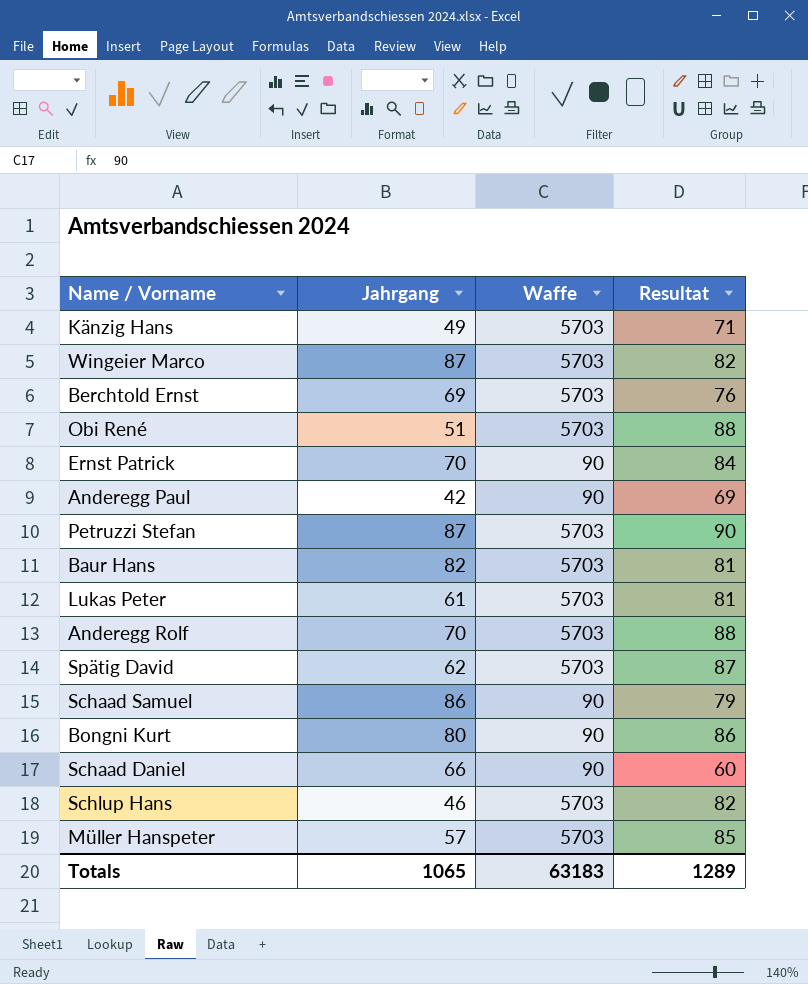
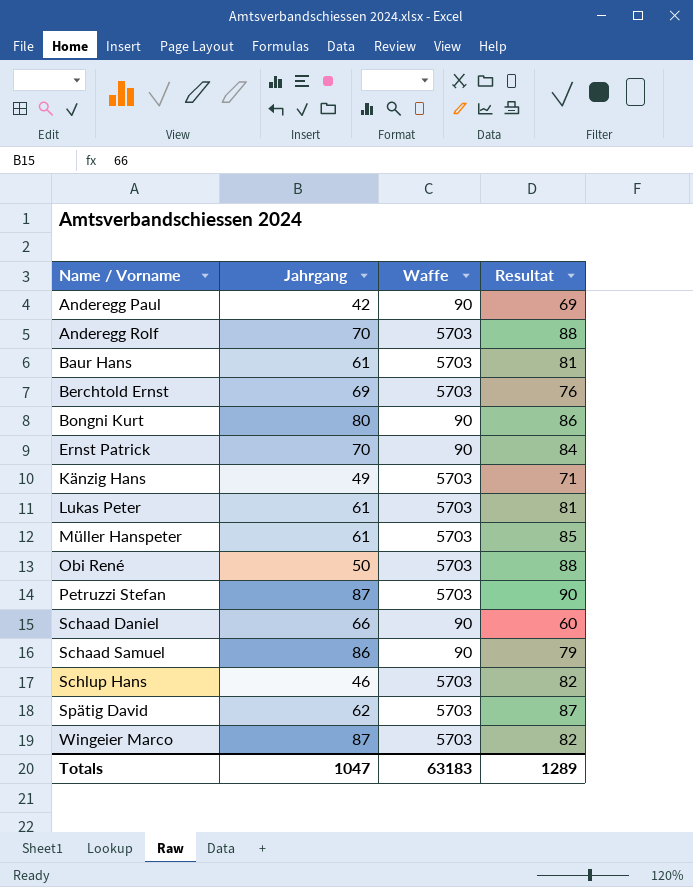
row order: none -> Name / Vorname ascending
Baur Hans | Jahrgang: 82 -> 61
Müller Hanspeter | Jahrgang: 57 -> 61
Obi René | Jahrgang: 51 -> 50
Totals | Jahrgang: 1065 -> 1047

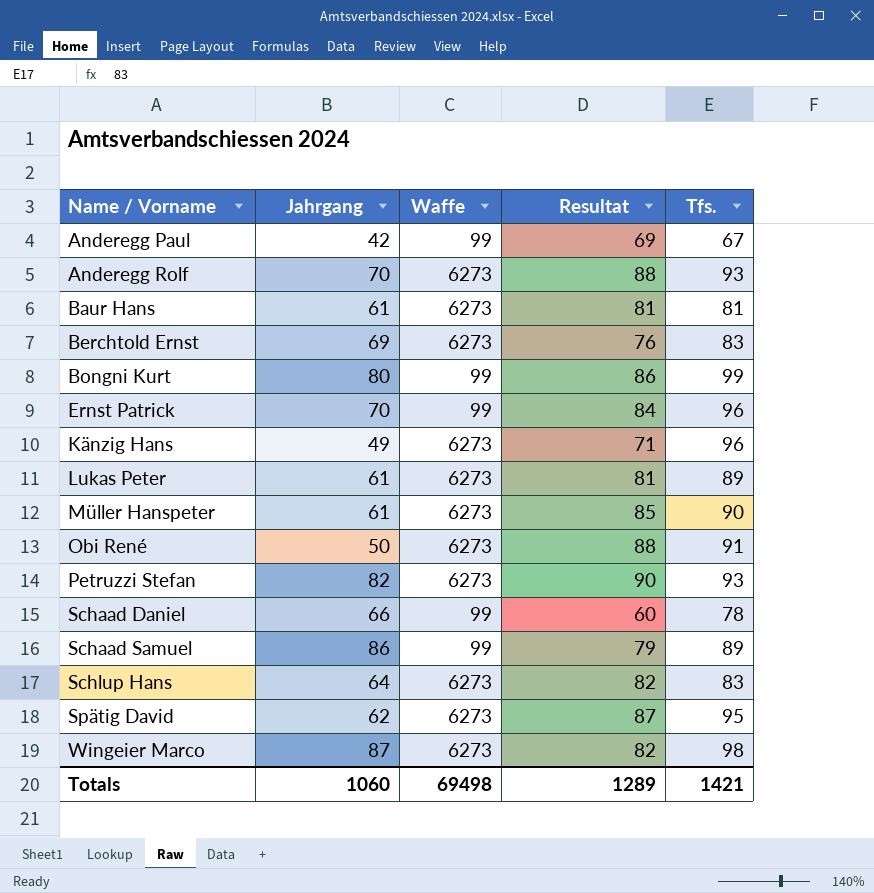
column Tfs. | position: none -> 5
Anderegg Paul | Waffe: 90 -> 99
Anderegg Rolf | Waffe: 5703 -> 6273
Baur Hans | Waffe: 5703 -> 6273
Berchtold Ernst | Waffe: 5703 -> 6273
Bongni Kurt | Waffe: 90 -> 99
Ernst Patrick | Waffe: 90 -> 99
Känzig Hans | Waffe: 5703 -> 6273
Lukas Peter | Waffe: 5703 -> 6273
Müller Hanspeter | Waffe: 5703 -> 6273
Obi René | Waffe: 5703 -> 6273
Petruzzi Stefan | Jahrgang: 87 -> 82
Petruzzi Stefan | Waffe: 5703 -> 6273
Schaad Daniel | Waffe: 90 -> 99
Schaad Samuel | Waffe: 90 -> 99
Schlup Hans | Jahrgang: 46 -> 64
Schlup Hans | Waffe: 5703 -> 6273
Spätig David | Waffe: 5703 -> 6273
Wingeier Marco | Waffe: 5703 -> 6273
Totals | Jahrgang: 1047 -> 1060
Totals | Waffe: 63183 -> 69498

